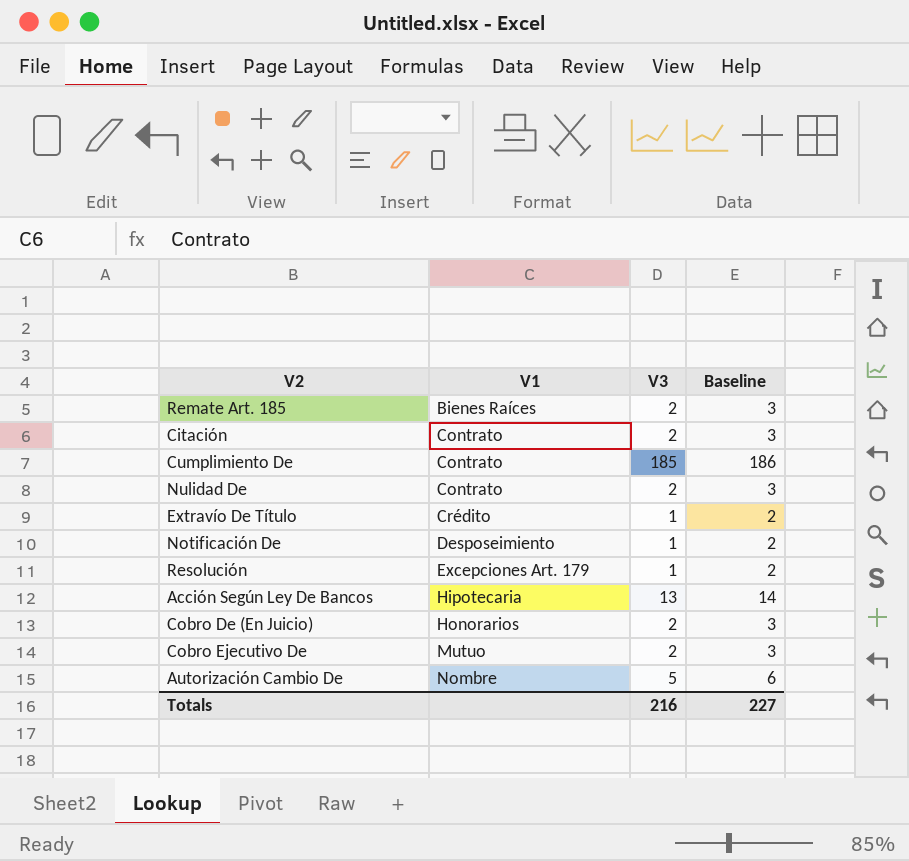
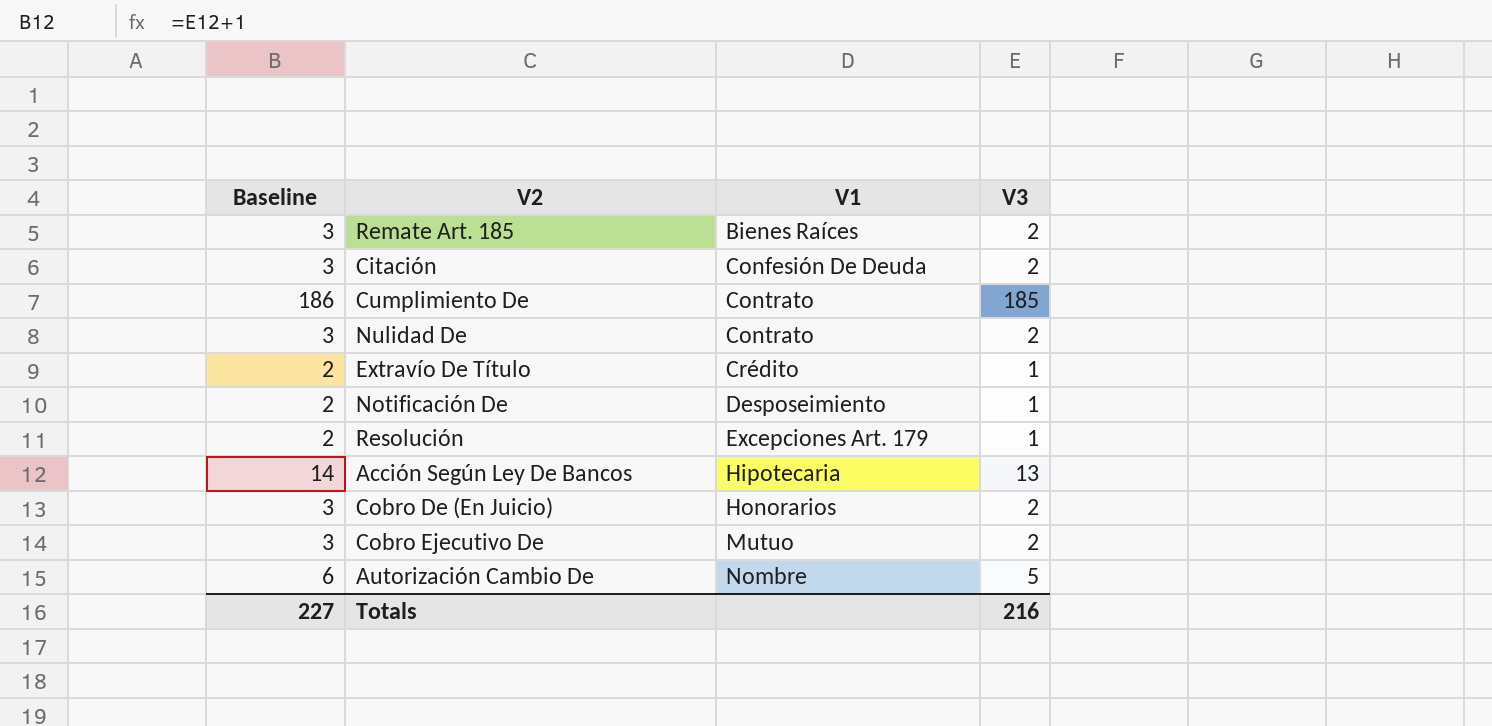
column Baseline | position: 4 -> 1
Citación | V1: Contrato -> Confesión De Deuda

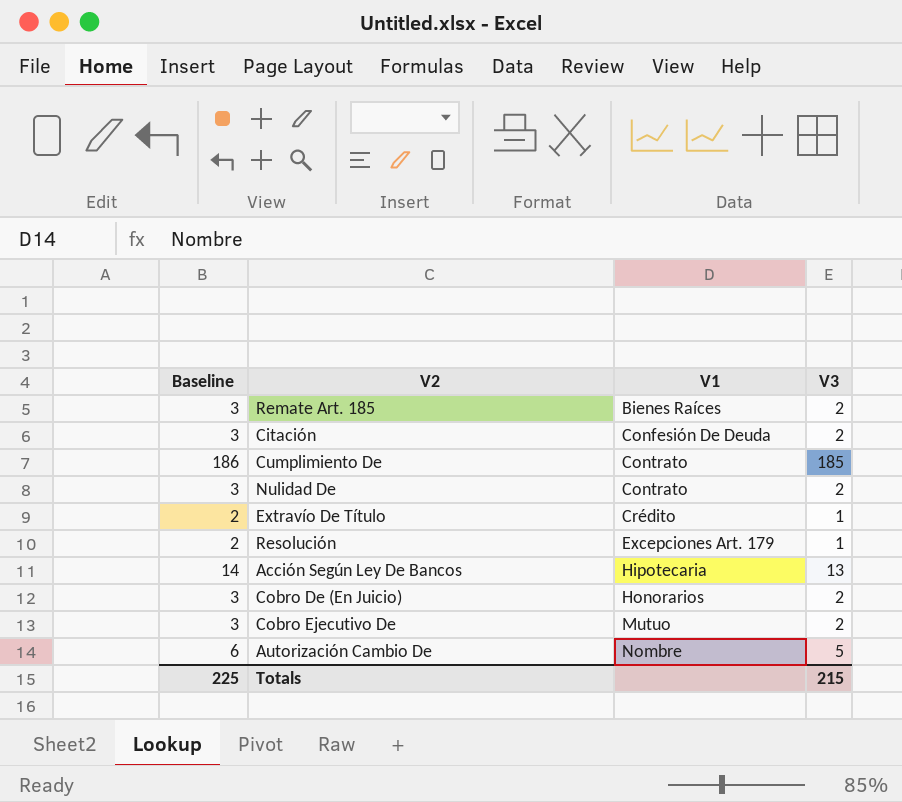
row Notificación De: 2 | Desposeimiento | 1 -> none
Totals | Baseline: 227 -> 225
Totals | V3: 216 -> 215

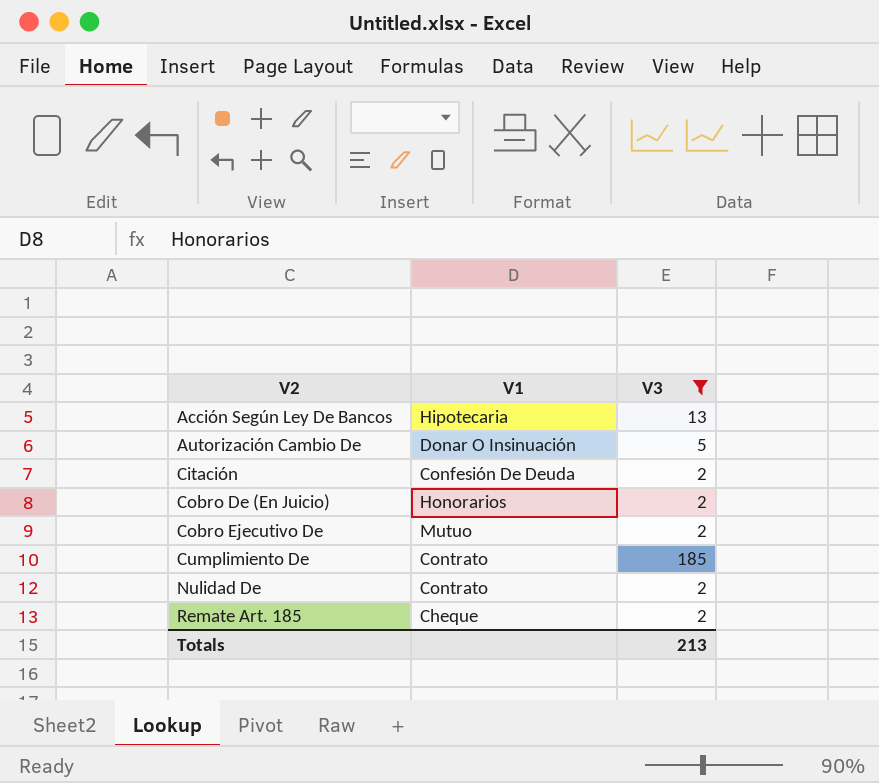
filter: none -> V3 != 1
row order: V1 ascending -> V2 ascending
column Baseline | formula: [V3] + 1 -> none
Autorización Cambio De | V1: Nombre -> Donar O Insinuación
Remate Art. 185 | V1: Bienes Raíces -> Cheque
Totals | V3: 215 -> 213

